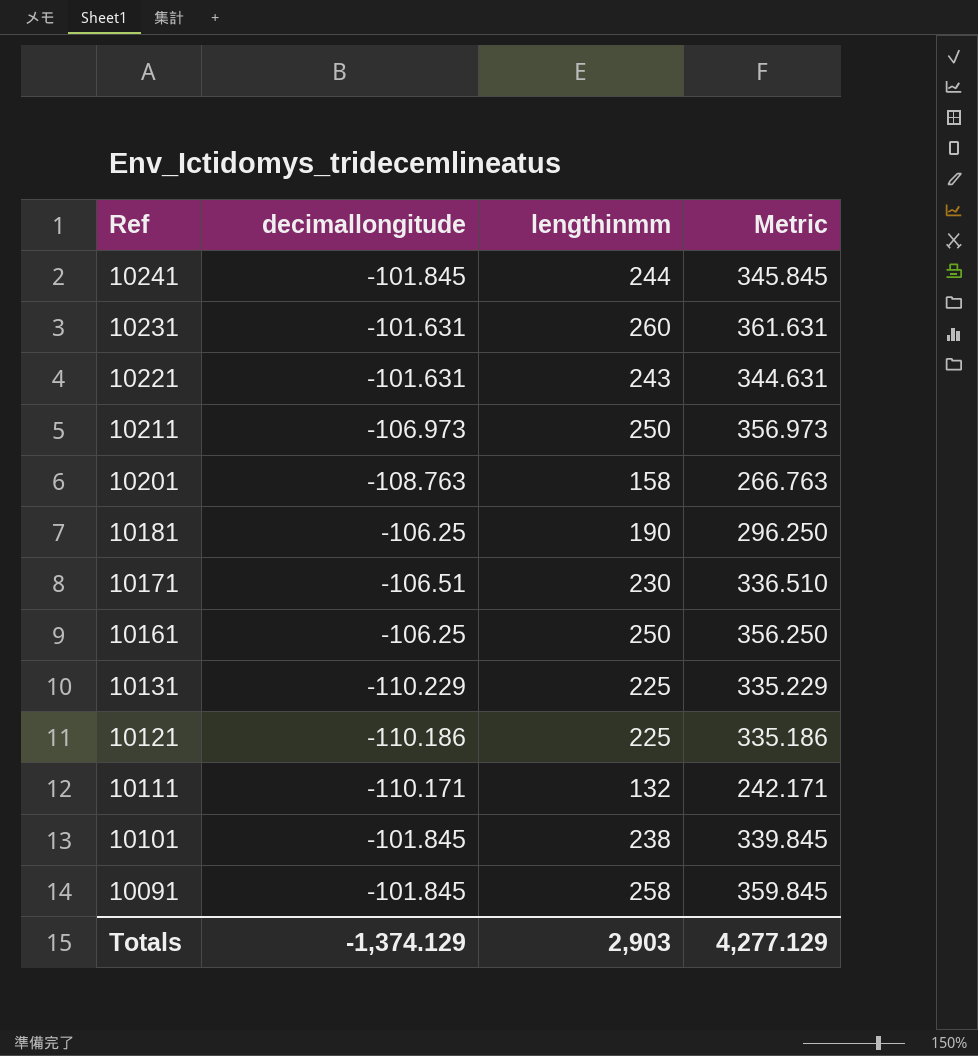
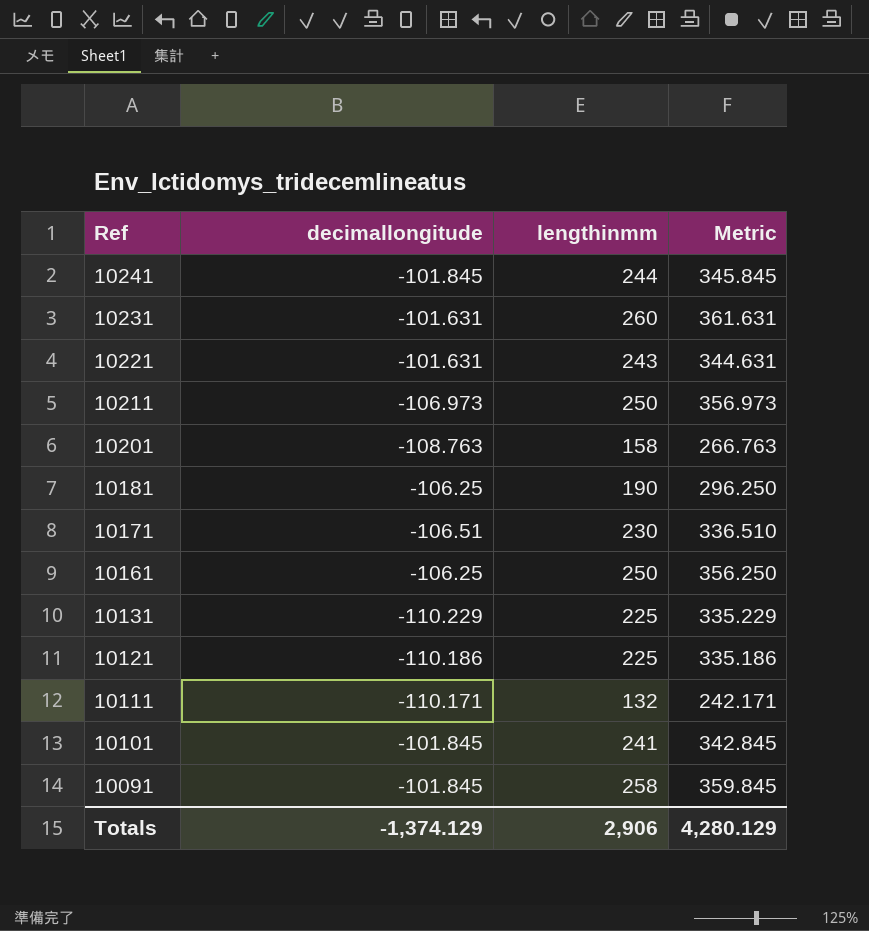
10101 | lengthinmm: 238 -> 241
10101 | Metric: 339.845 -> 342.845
Totals | lengthinmm: 2,903 -> 2,906
Totals | Metric: 4,277.129 -> 4,280.129

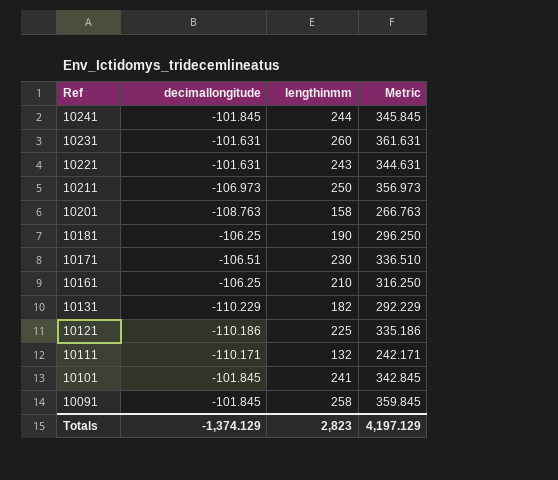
10161 | lengthinmm: 250 -> 210
10161 | Metric: 356.250 -> 316.250
10131 | lengthinmm: 225 -> 182
10131 | Metric: 335.229 -> 292.229
Totals | lengthinmm: 2,906 -> 2,823
Totals | Metric: 4,280.129 -> 4,197.129

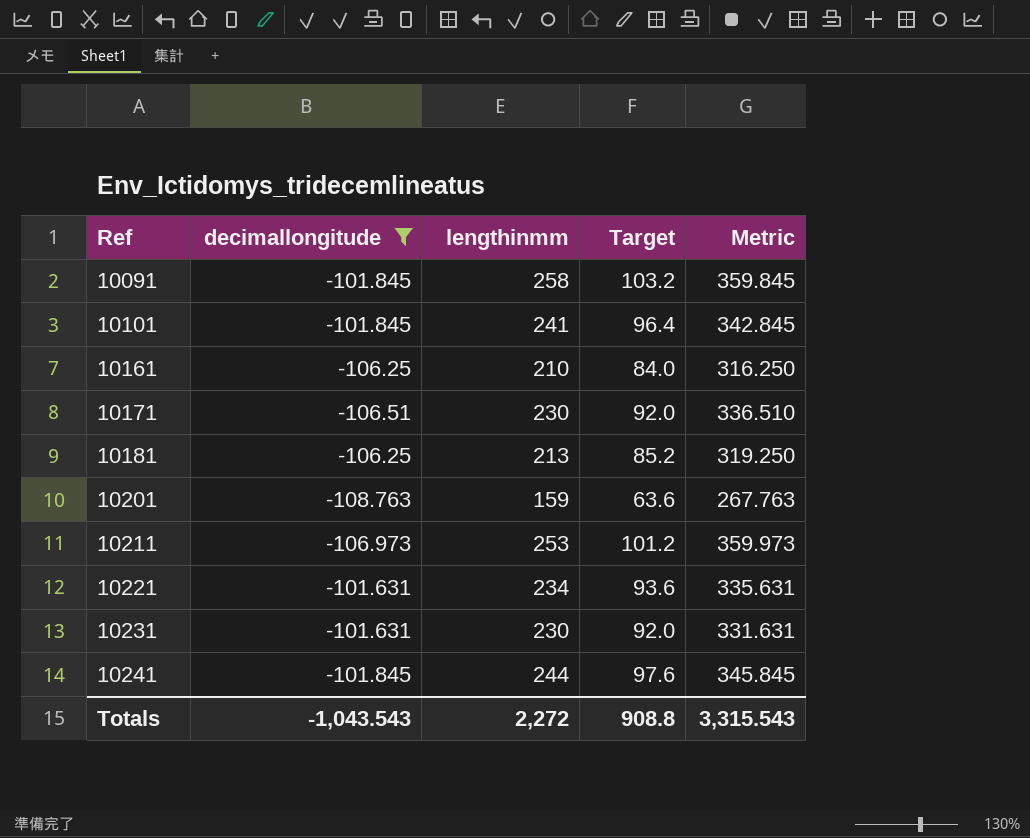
filter: none -> decimallongitude >= -108.763
row order: Ref descending -> Ref ascending
column Target | formula: none -> [lengthinmm] * 0.4
10181 | lengthinmm: 190 -> 213
10181 | Metric: 296.250 -> 319.250
10201 | lengthinmm: 158 -> 159
10201 | Metric: 266.763 -> 267.763
10211 | lengthinmm: 250 -> 253
10211 | Metric: 356.973 -> 359.973
10221 | lengthinmm: 243 -> 234
10221 | Metric: 344.631 -> 335.631
10231 | lengthinmm: 260 -> 230
10231 | Metric: 361.631 -> 331.631
Totals | decimallongitude: -1,374.129 -> -1,043.543
Totals | lengthinmm: 2,823 -> 2,272
Totals | Metric: 4,197.129 -> 3,315.543

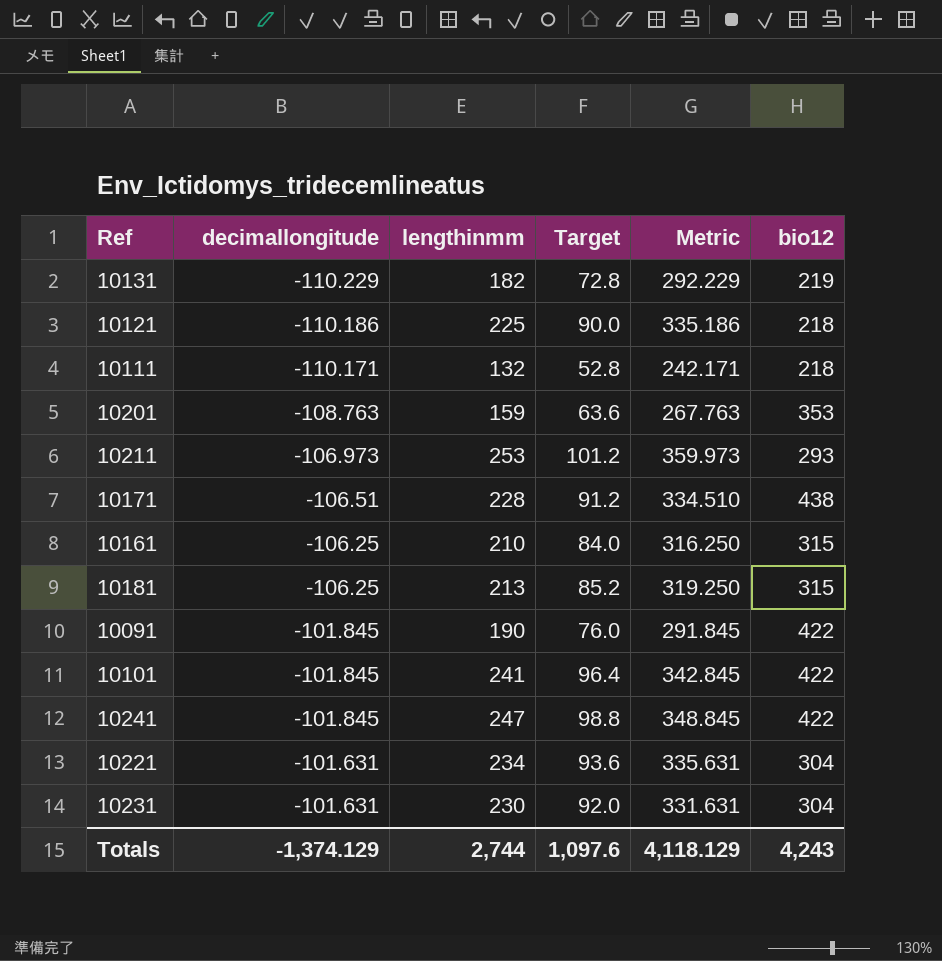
filter: decimallongitude >= -108.763 -> none
row order: Ref ascending -> decimallongitude ascending
column bio12 | position: none -> 6
10171 | lengthinmm: 230 -> 228
10171 | Target: 92.0 -> 91.2
10171 | Metric: 336.510 -> 334.510
10091 | lengthinmm: 258 -> 190
10091 | Target: 103.2 -> 76.0
10091 | Metric: 359.845 -> 291.845
10241 | lengthinmm: 244 -> 247
10241 | Target: 97.6 -> 98.8
10241 | Metric: 345.845 -> 348.845
Totals | decimallongitude: -1,043.543 -> -1,374.129
Totals | lengthinmm: 2,272 -> 2,744
Totals | Target: 908.8 -> 1,097.6
Totals | Metric: 3,315.543 -> 4,118.129

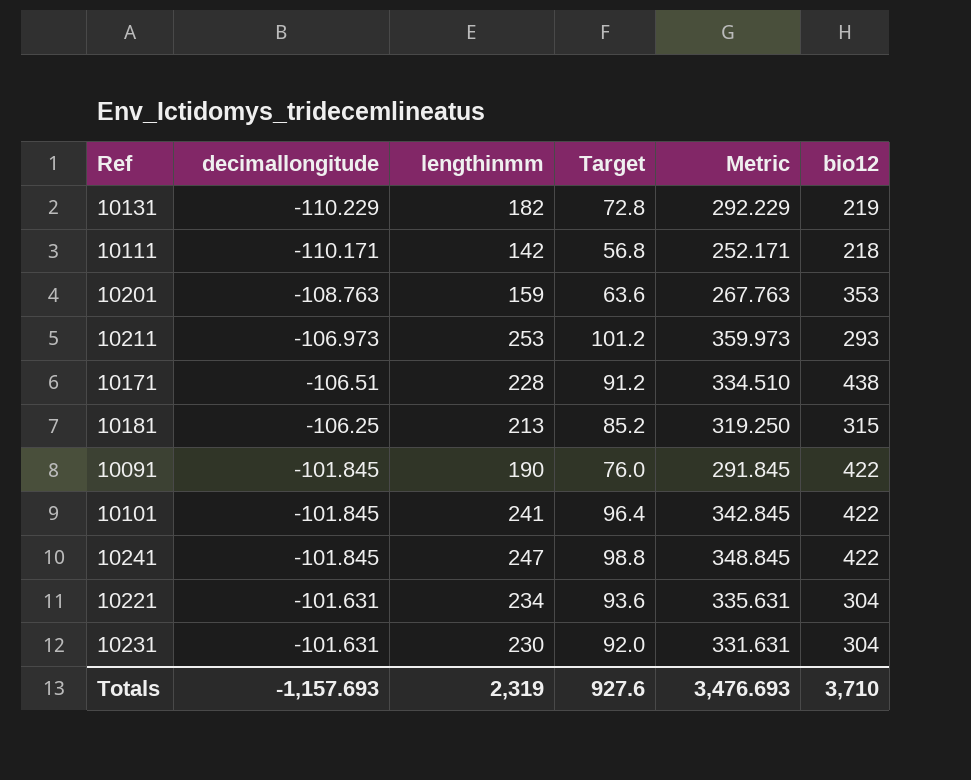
row 10121: -110.186 | 225 | 90.0 | 335.186 | 218 -> none
row 10161: -106.25 | 210 | 84.0 | 316.250 | 315 -> none
10111 | lengthinmm: 132 -> 142
10111 | Target: 52.8 -> 56.8
10111 | Metric: 242.171 -> 252.171
Totals | decimallongitude: -1,374.129 -> -1,157.693
Totals | lengthinmm: 2,744 -> 2,319
Totals | Target: 1,097.6 -> 927.6
Totals | Metric: 4,118.129 -> 3,476.693
Totals | bio12: 4,243 -> 3,710

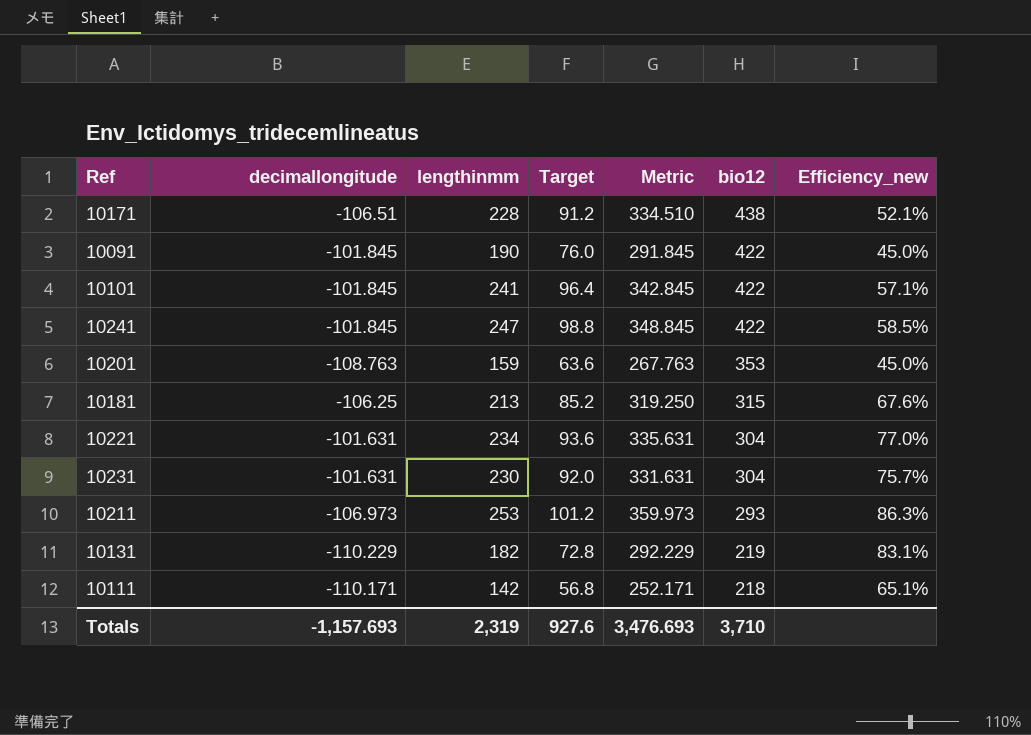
row order: decimallongitude ascending -> bio12 descending
column Efficiency_new | formula: none -> [lengthinmm] / [bio12]

